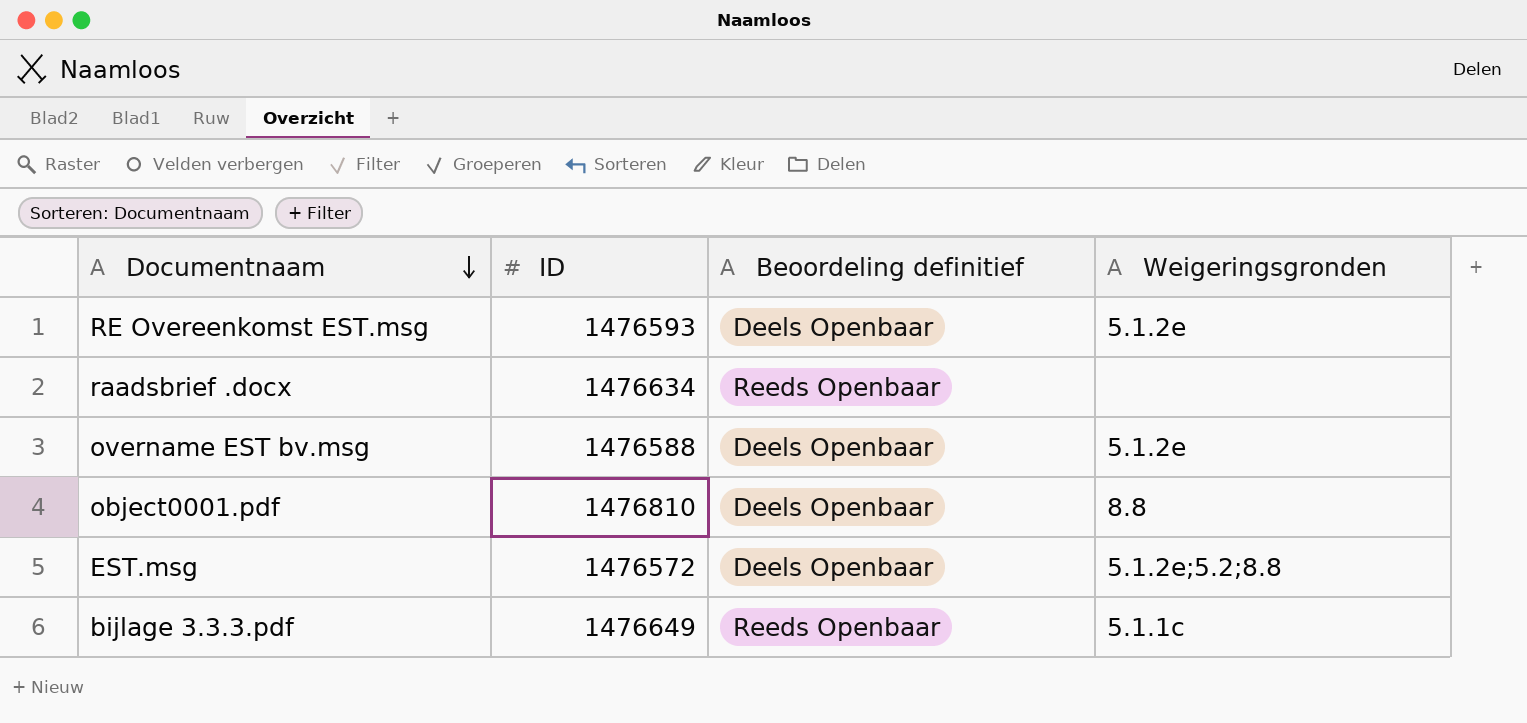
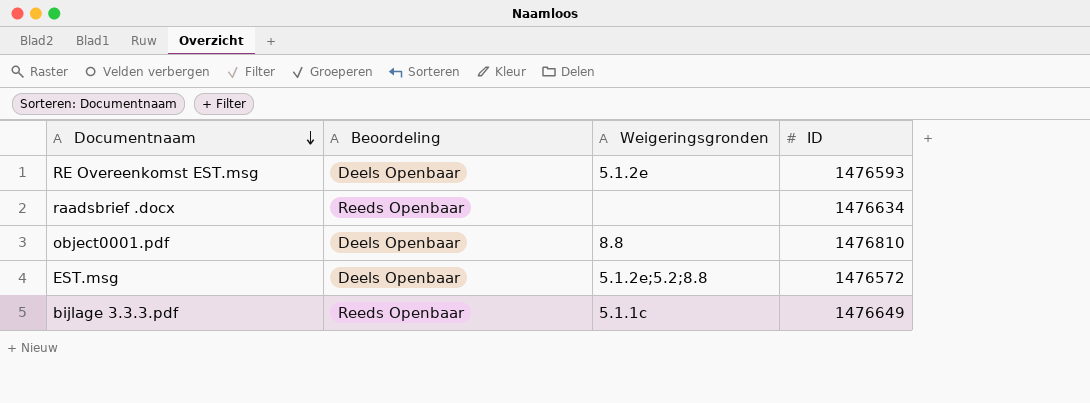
column name: Beoordeling definitief -> Beoordeling
column ID | position: 2 -> 4
row overname EST bv.msg: 1476588 | Deels Openbaar | 5.1.2e -> none

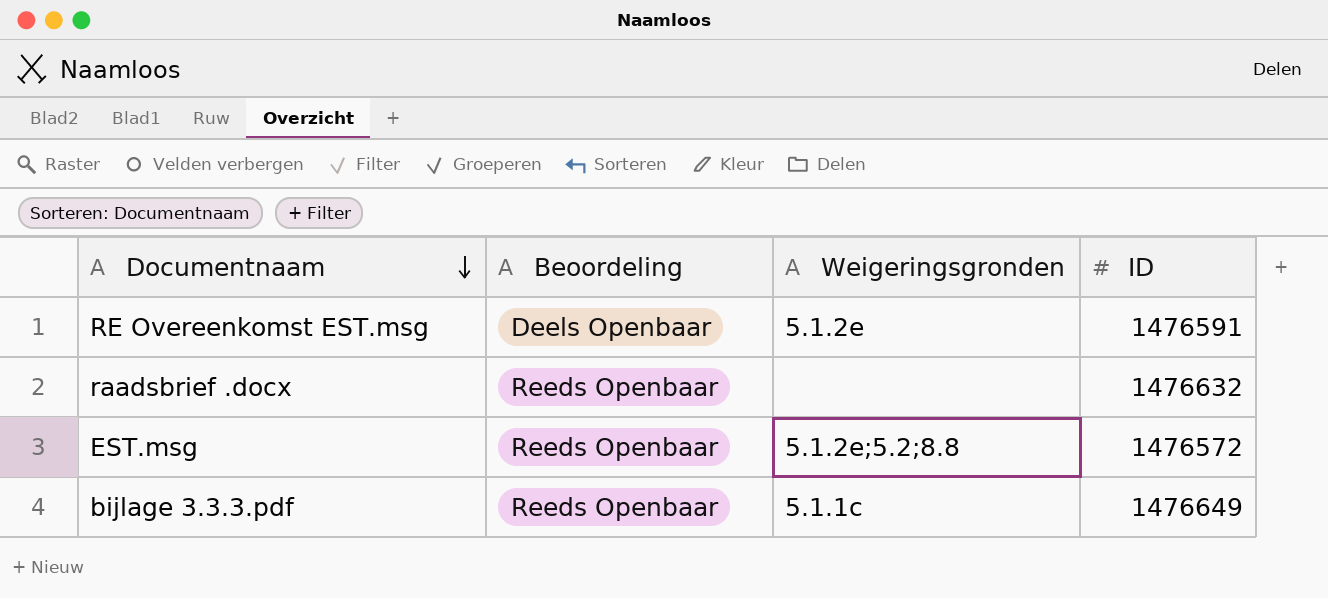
row object0001.pdf: Deels Openbaar | 8.8 | 1476810 -> none
RE Overeenkomst EST.msg | ID: 1476593 -> 1476591
raadsbrief .docx | ID: 1476634 -> 1476632
EST.msg | Beoordeling: Deels Openbaar -> Reeds Openbaar

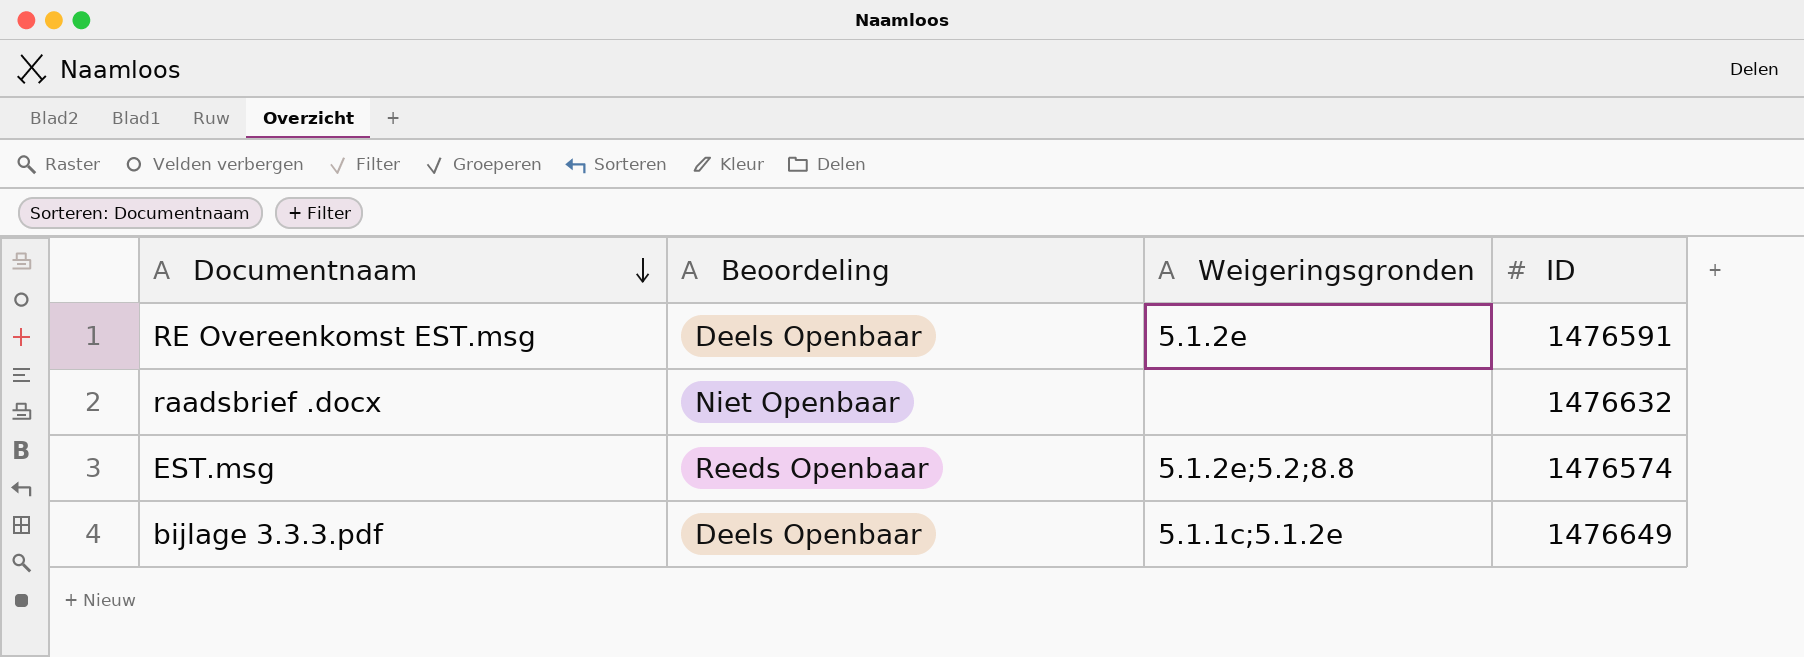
raadsbrief .docx | Beoordeling: Reeds Openbaar -> Niet Openbaar
EST.msg | ID: 1476572 -> 1476574
bijlage 3.3.3.pdf | Beoordeling: Reeds Openbaar -> Deels Openbaar
bijlage 3.3.3.pdf | Weigeringsgronden: 5.1.1c -> 5.1.1c;5.1.2e

